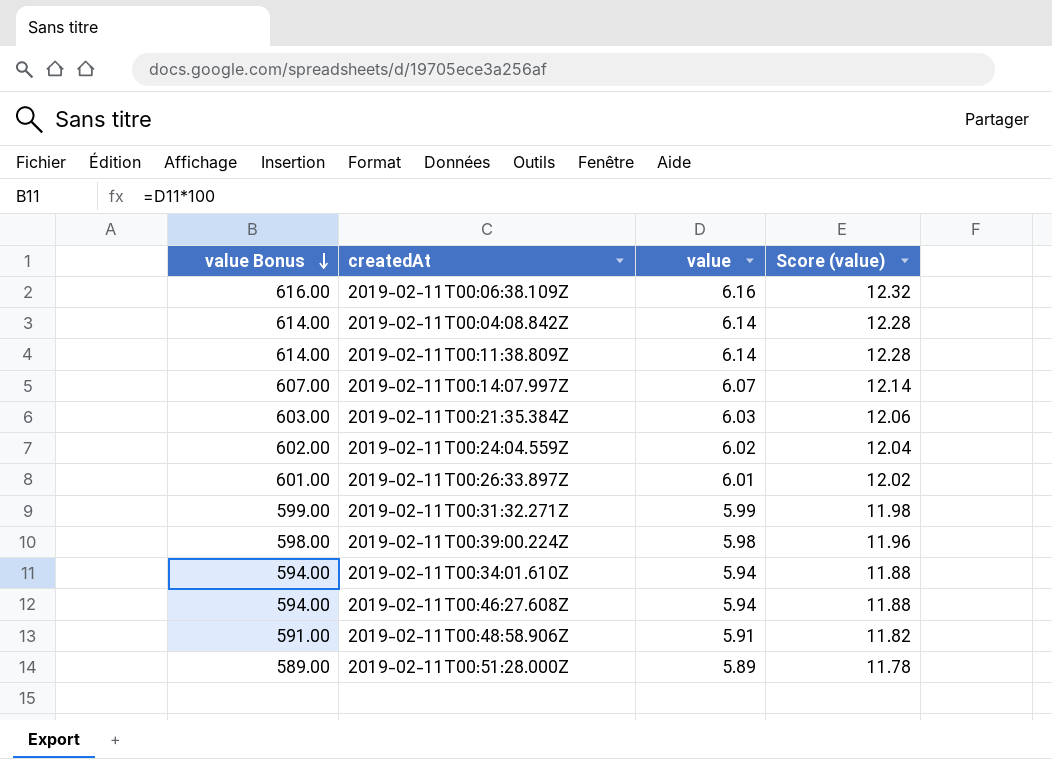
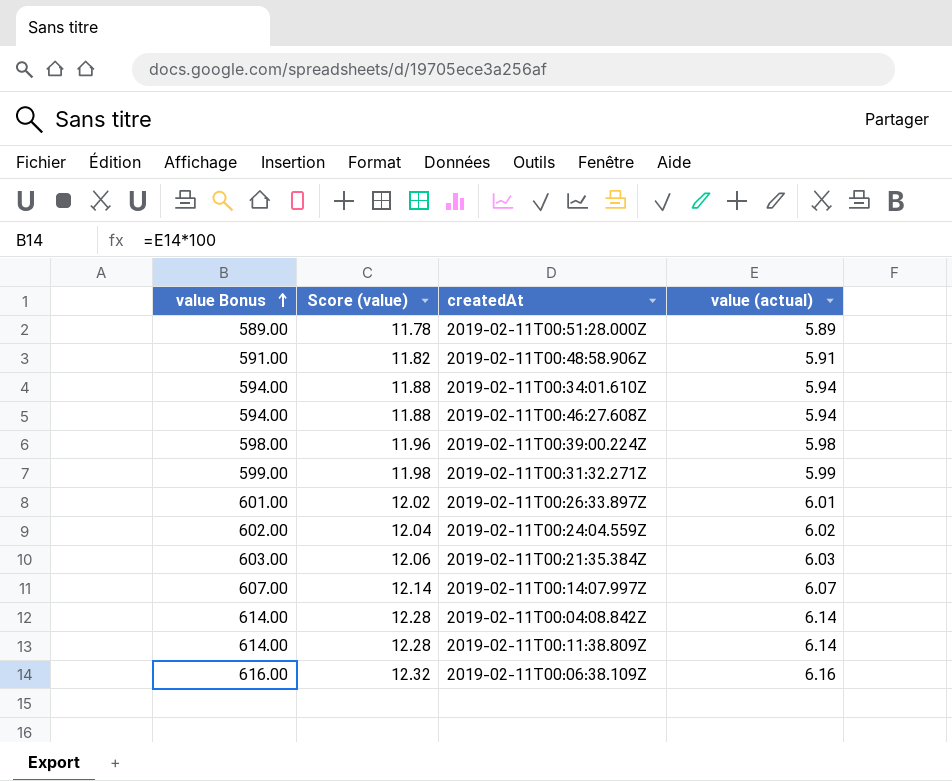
row order: value Bonus descending -> value Bonus ascending
column Score (value) | position: 4 -> 2
column name: value -> value (actual)

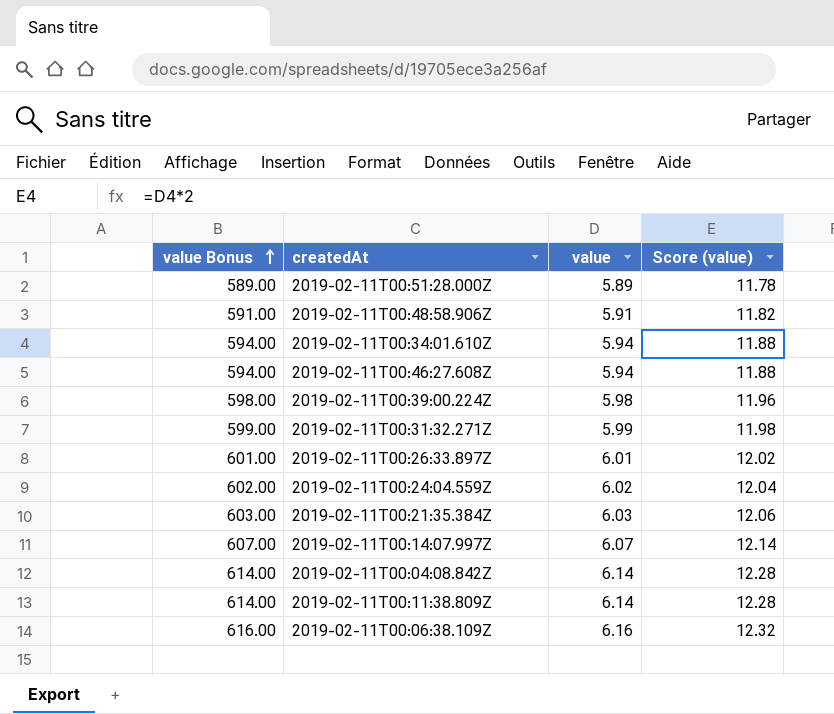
column name: value (actual) -> value
column Score (value) | position: 2 -> 4

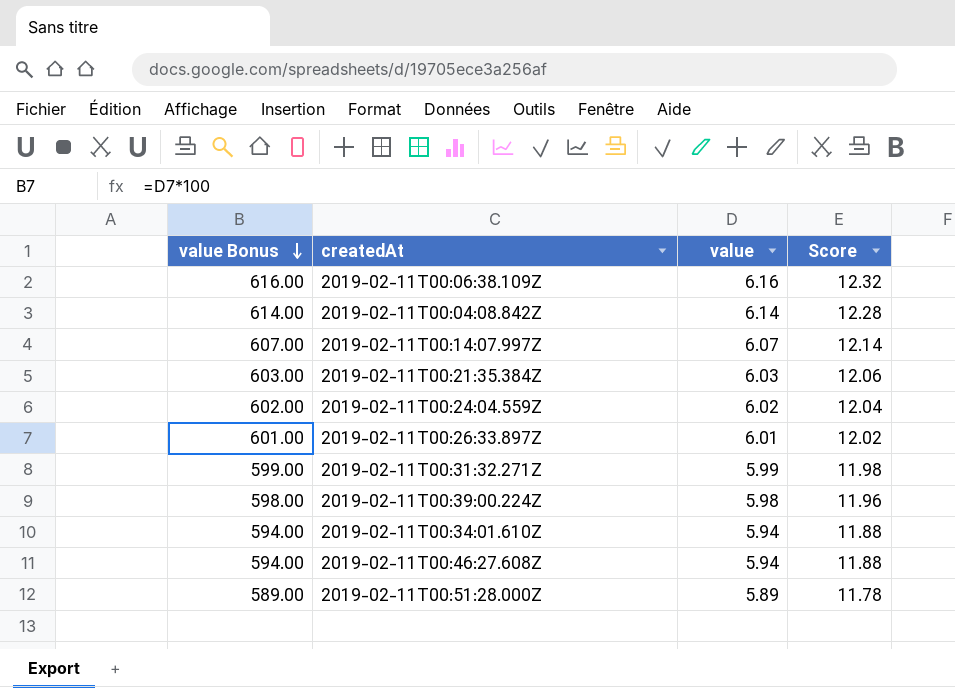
row order: value Bonus ascending -> value Bonus descending
column name: Score (value) -> Score
row 2019-02-11T00:48:58.906Z: 591.00 | 5.91 | 11.82 -> none
row 2019-02-11T00:11:38.809Z: 614.00 | 6.14 | 12.28 -> none

